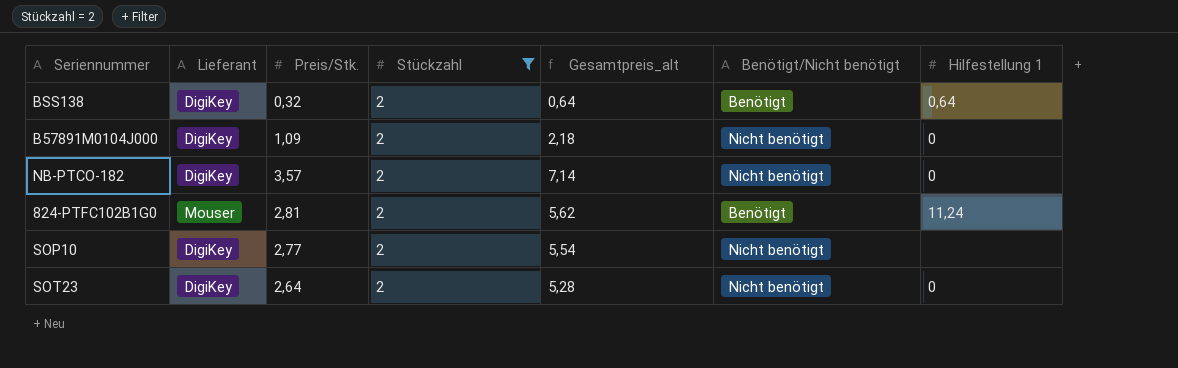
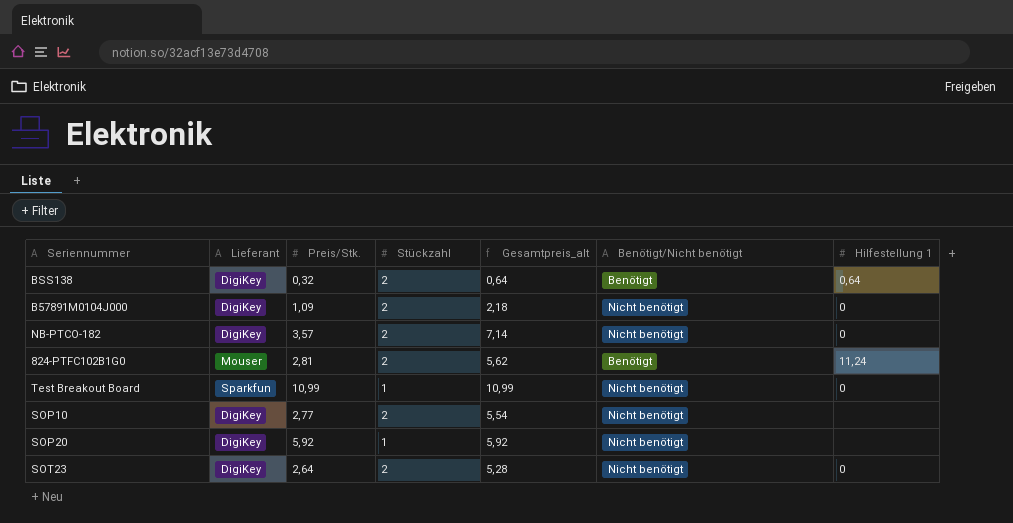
filter: Stückzahl = 2 -> none

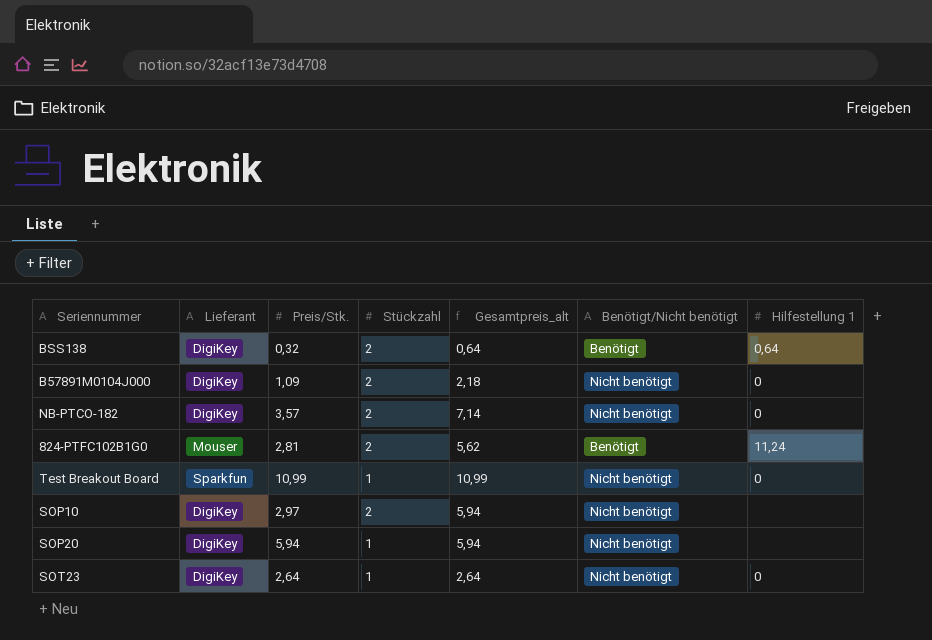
SOP10 | Preis/Stk.: 2,77 -> 2,97
SOP10 | Gesamtpreis_alt: 5,54 -> 5,94
SOP20 | Preis/Stk.: 5,92 -> 5,94
SOP20 | Gesamtpreis_alt: 5,92 -> 5,94
SOT23 | Stückzahl: 2 -> 1
SOT23 | Gesamtpreis_alt: 5,28 -> 2,64

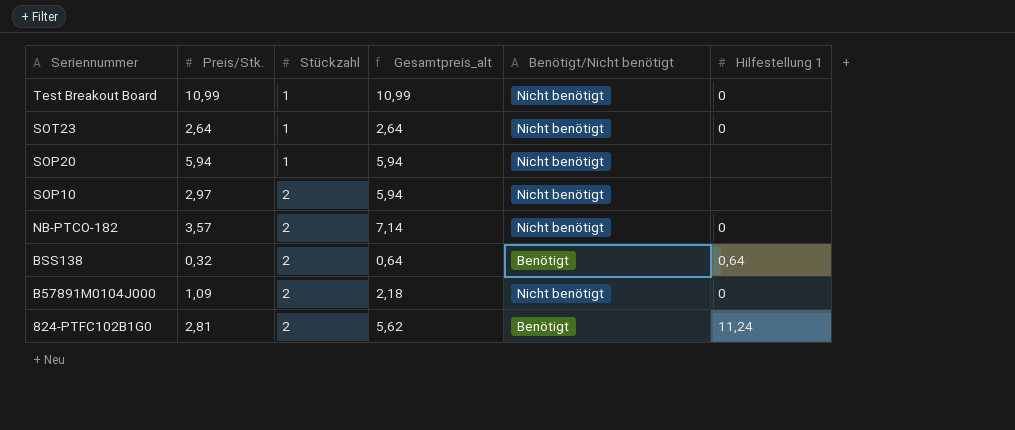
row order: none -> Seriennummer descending
column Lieferant | position: 2 -> none

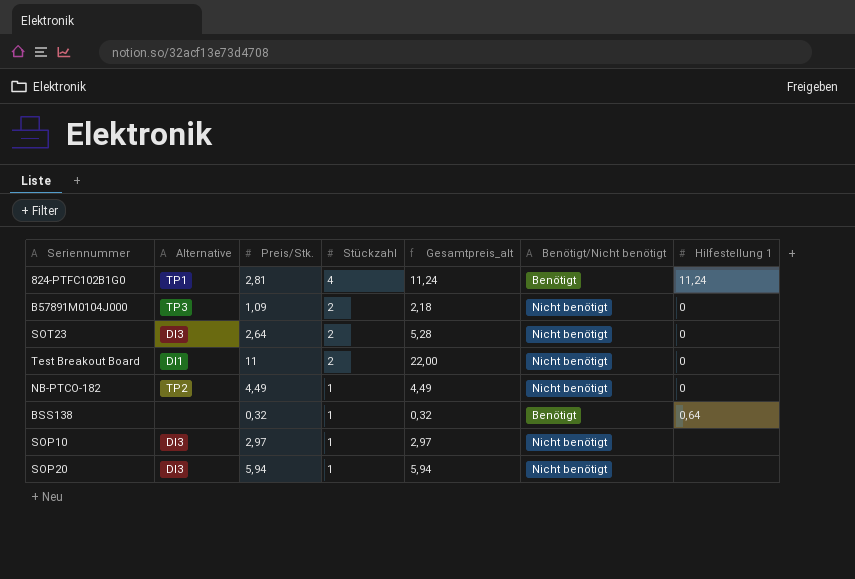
row order: Seriennummer descending -> Stückzahl descending
column Alternative | position: none -> 2
824-PTFC102B1G0 | Stückzahl: 2 -> 4
824-PTFC102B1G0 | Gesamtpreis_alt: 5,62 -> 11,24
SOT23 | Stückzahl: 1 -> 2
SOT23 | Gesamtpreis_alt: 2,64 -> 5,28
Test Breakout Board | Preis/Stk.: 10,99 -> 11
Test Breakout Board | Stückzahl: 1 -> 2
Test Breakout Board | Gesamtpreis_alt: 10,99 -> 22,00
NB-PTCO-182 | Preis/Stk.: 3,57 -> 4,49
NB-PTCO-182 | Stückzahl: 2 -> 1
NB-PTCO-182 | Gesamtpreis_alt: 7,14 -> 4,49
BSS138 | Stückzahl: 2 -> 1
BSS138 | Gesamtpreis_alt: 0,64 -> 0,32
SOP10 | Stückzahl: 2 -> 1
SOP10 | Gesamtpreis_alt: 5,94 -> 2,97

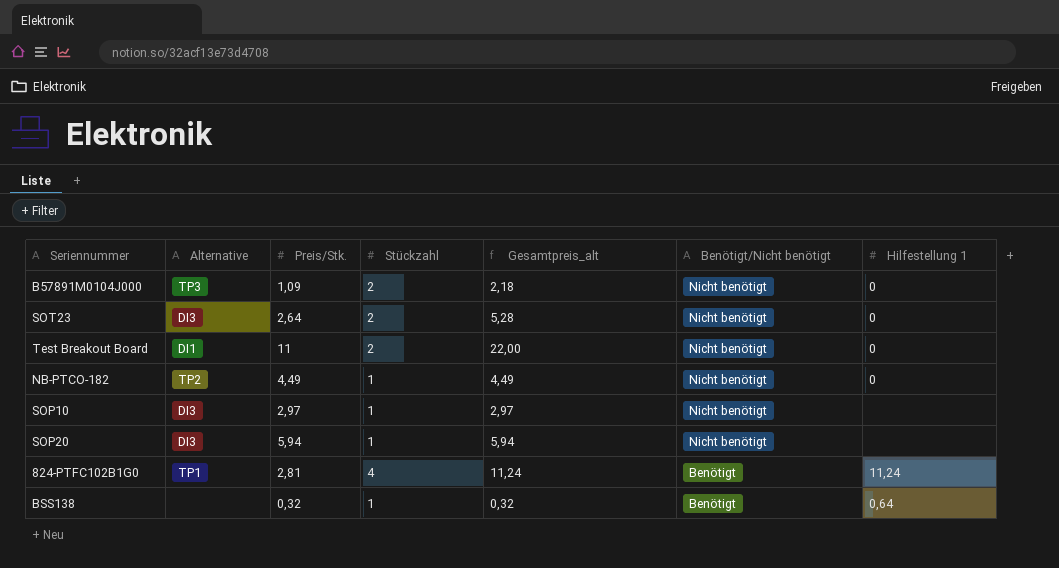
row order: Stückzahl descending -> Benötigt/Nicht benötigt descending

